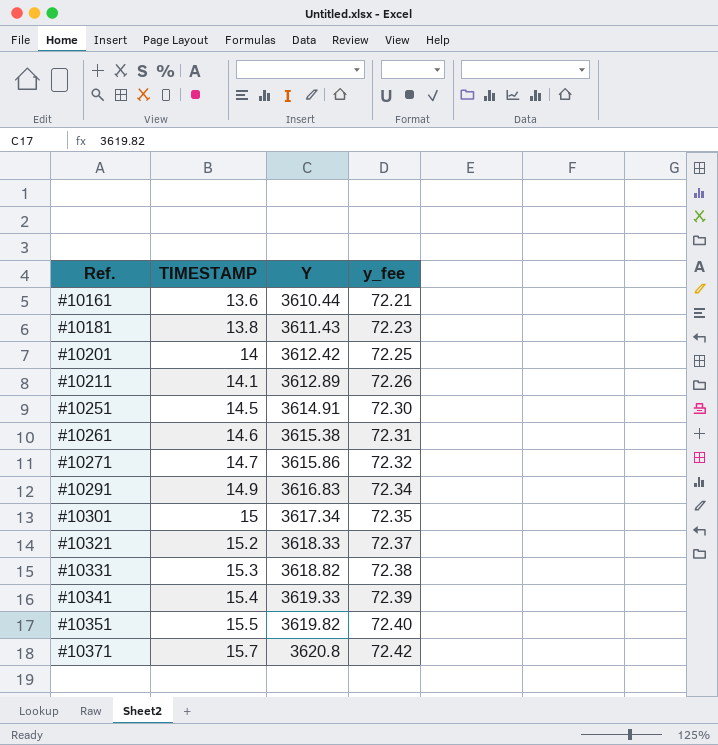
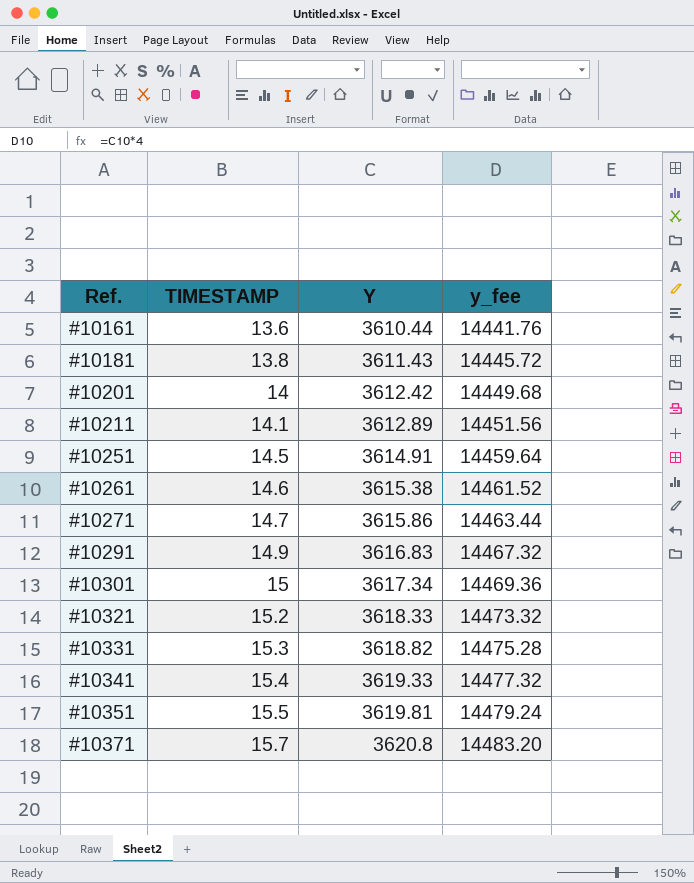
column y_fee | formula: [Y] * 0.02 -> [Y] * 4
#10351 | Y: 3619.82 -> 3619.81

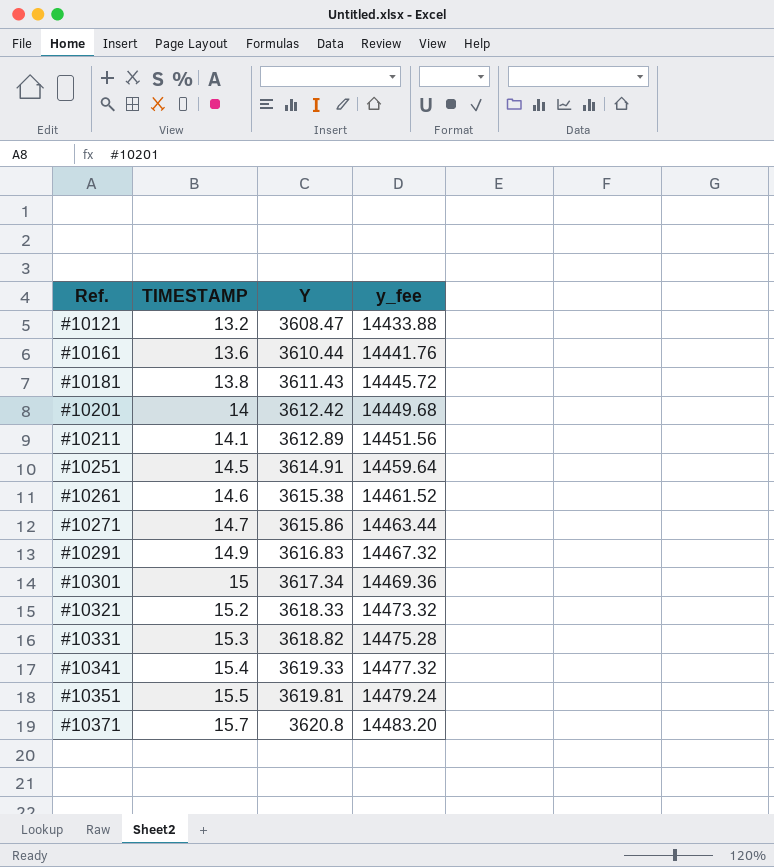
row #10121: none -> 13.2 | 3608.47 | 14433.88

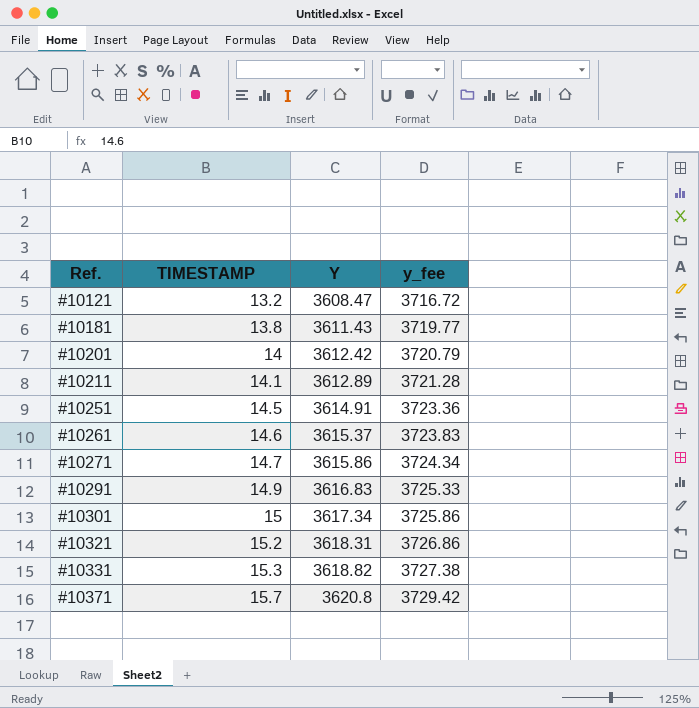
column y_fee | formula: [Y] * 4 -> [Y] * 1.03
row #10161: 13.6 | 3610.44 | 14441.76 -> none
row #10341: 15.4 | 3619.33 | 14477.32 -> none
row #10351: 15.5 | 3619.81 | 14479.24 -> none
#10261 | Y: 3615.38 -> 3615.37
#10321 | Y: 3618.33 -> 3618.31

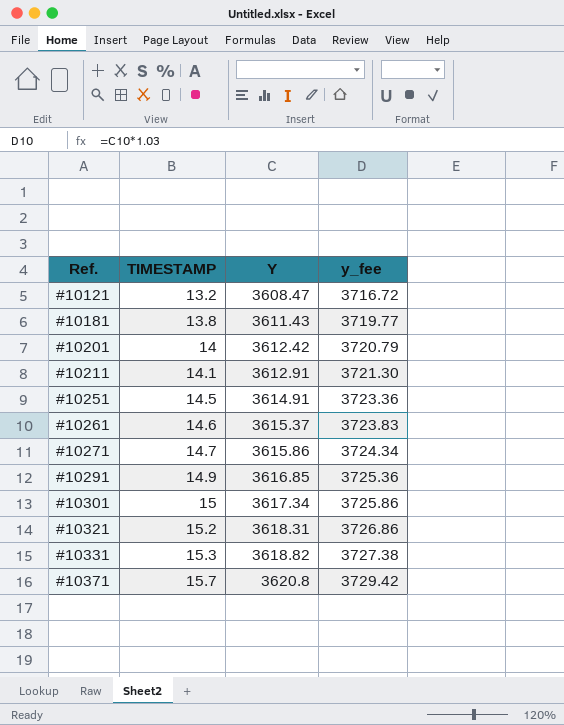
#10211 | Y: 3612.89 -> 3612.91
#10211 | y_fee: 3721.28 -> 3721.30
#10291 | Y: 3616.83 -> 3616.85
#10291 | y_fee: 3725.33 -> 3725.36

